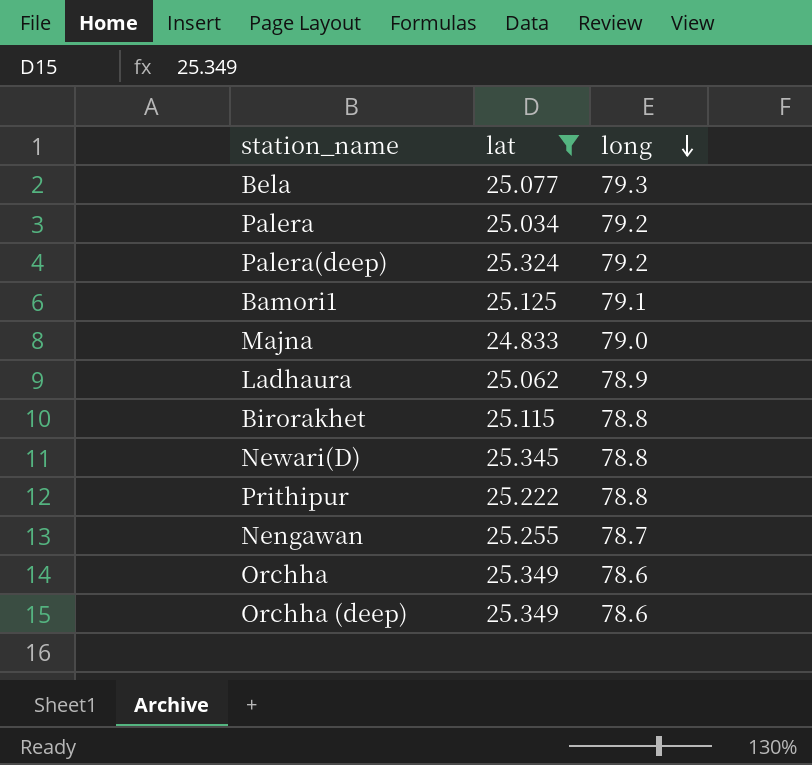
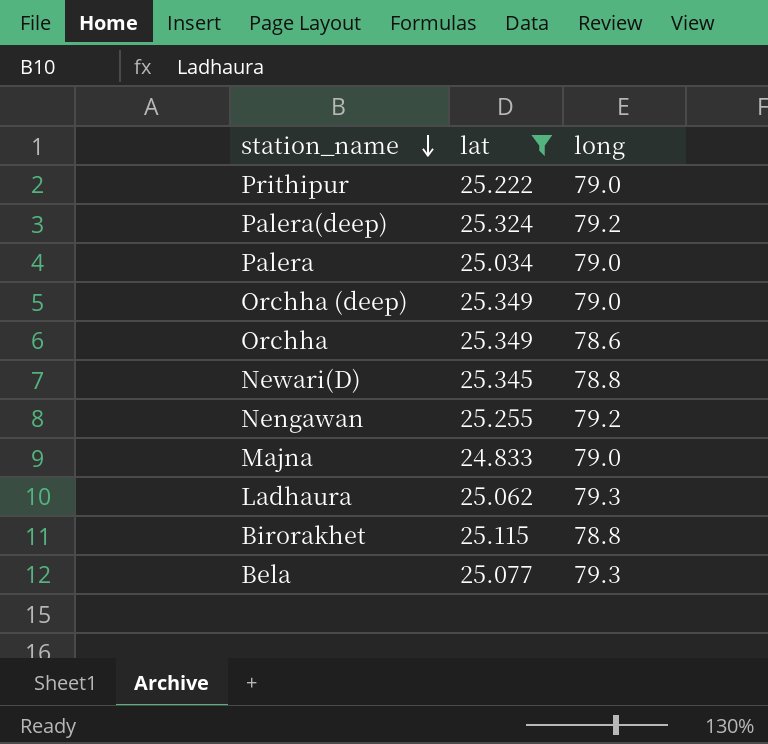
row order: long descending -> station_name descending
row Bamori1: 25.125 | 79.1 -> none
Prithipur | long: 78.8 -> 79.0
Palera | long: 79.2 -> 79.0
Orchha (deep) | long: 78.6 -> 79.0
Nengawan | long: 78.7 -> 79.2
Ladhaura | long: 78.9 -> 79.3

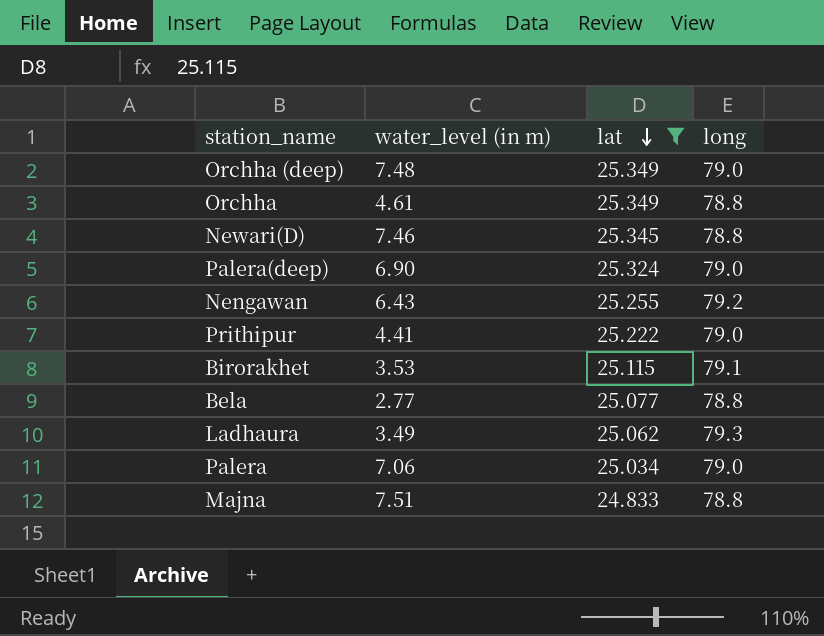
row order: station_name descending -> lat descending
column water_level (in m) | position: none -> 2
Orchha | long: 78.6 -> 78.8
Palera(deep) | long: 79.2 -> 79.0
Birorakhet | long: 78.8 -> 79.1
Bela | long: 79.3 -> 78.8
Majna | long: 79.0 -> 78.8

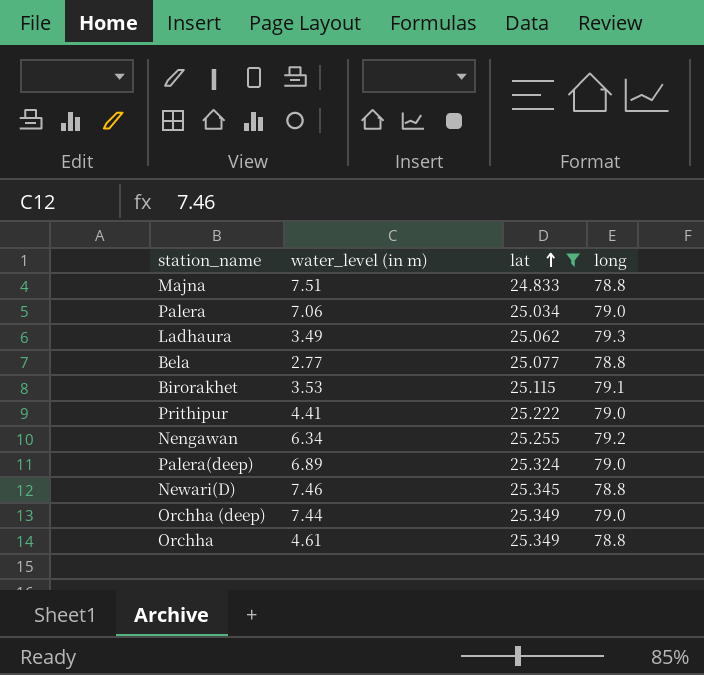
row order: lat descending -> lat ascending
Nengawan | water_level (in m): 6.43 -> 6.34
Palera(deep) | water_level (in m): 6.90 -> 6.89
Orchha (deep) | water_level (in m): 7.48 -> 7.44

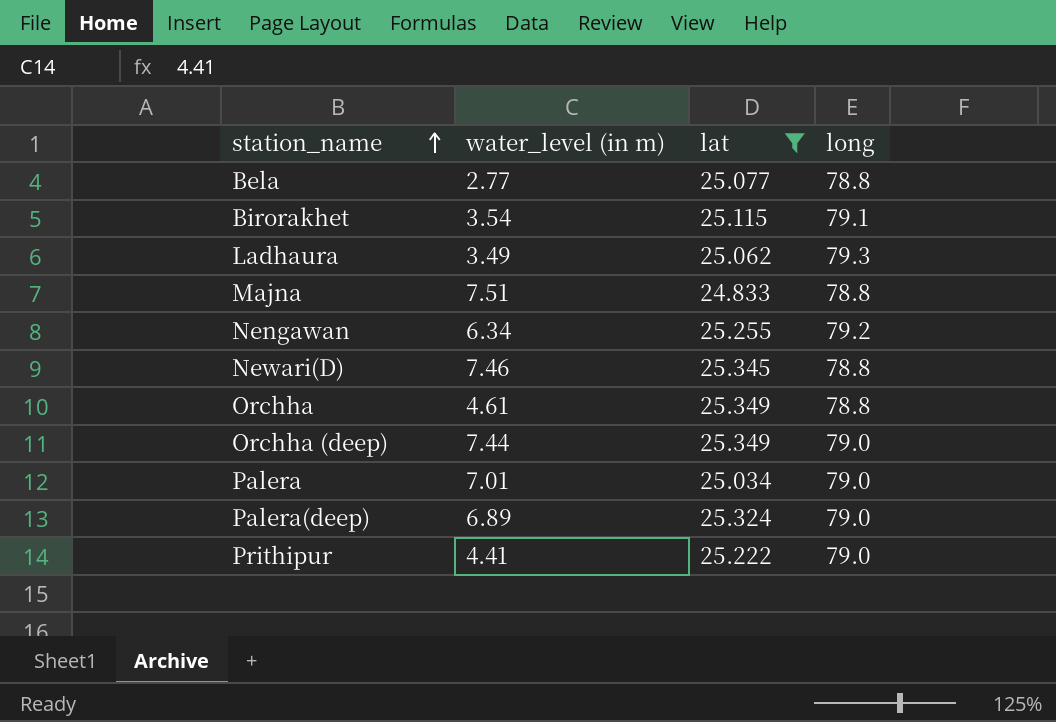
row order: lat ascending -> station_name ascending
Birorakhet | water_level (in m): 3.53 -> 3.54
Palera | water_level (in m): 7.06 -> 7.01

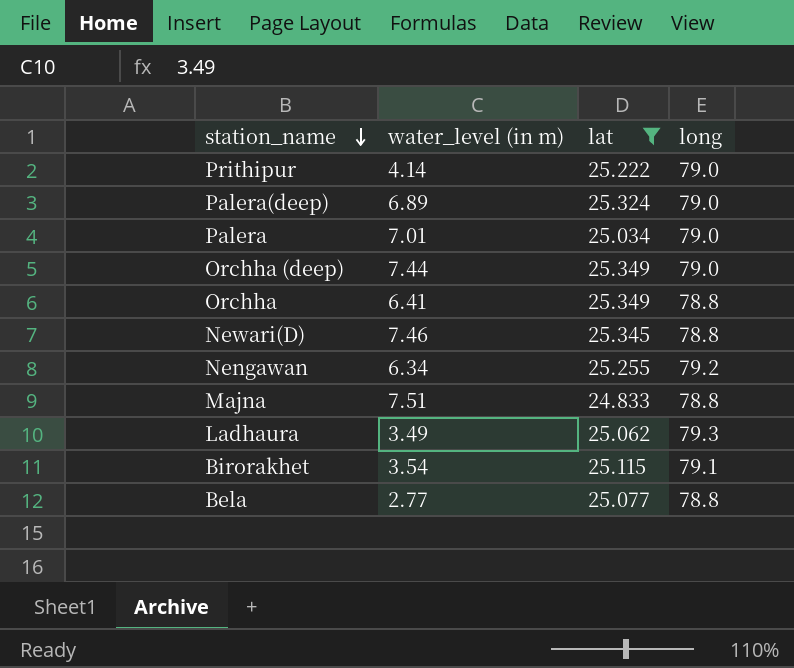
row order: station_name ascending -> station_name descending
Prithipur | water_level (in m): 4.41 -> 4.14
Orchha | water_level (in m): 4.61 -> 6.41

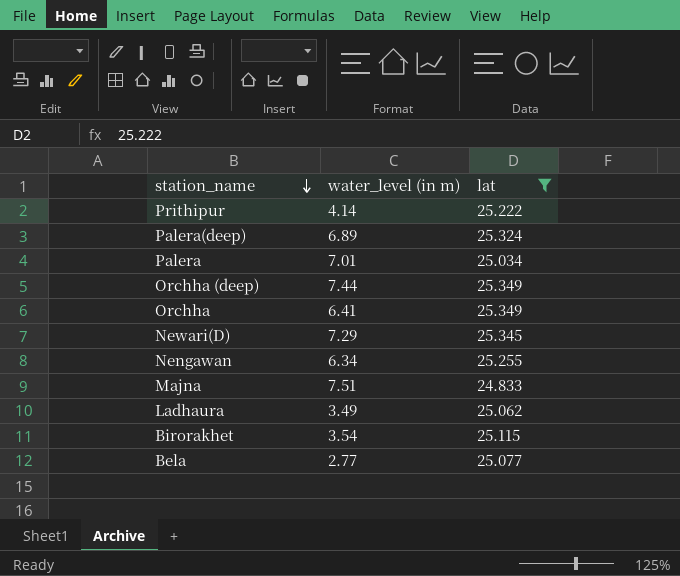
column long | position: 4 -> none
Newari(D) | water_level (in m): 7.46 -> 7.29

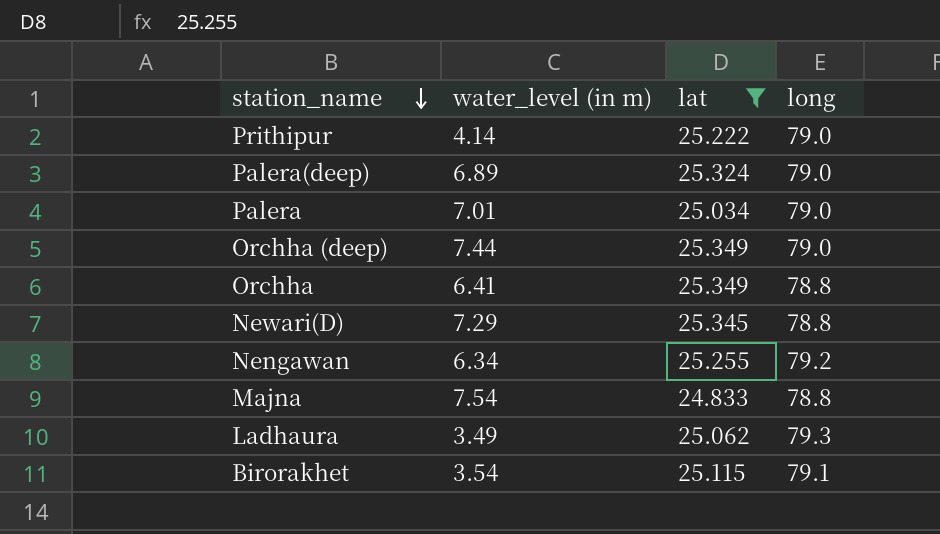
column long | position: none -> 4
row Bela: 2.77 | 25.077 -> none
Majna | water_level (in m): 7.51 -> 7.54

